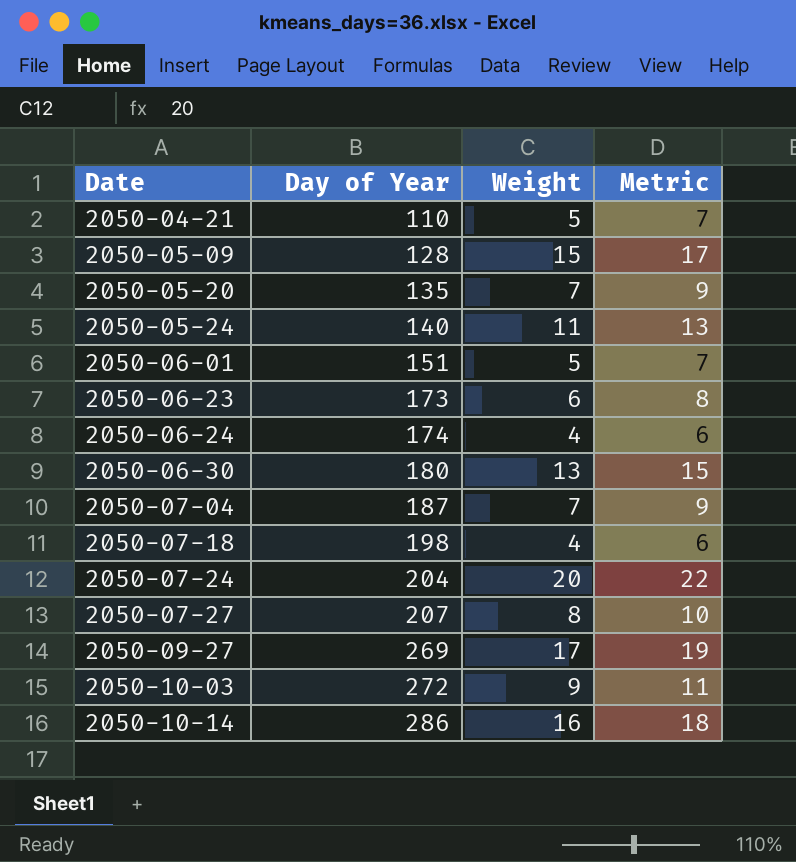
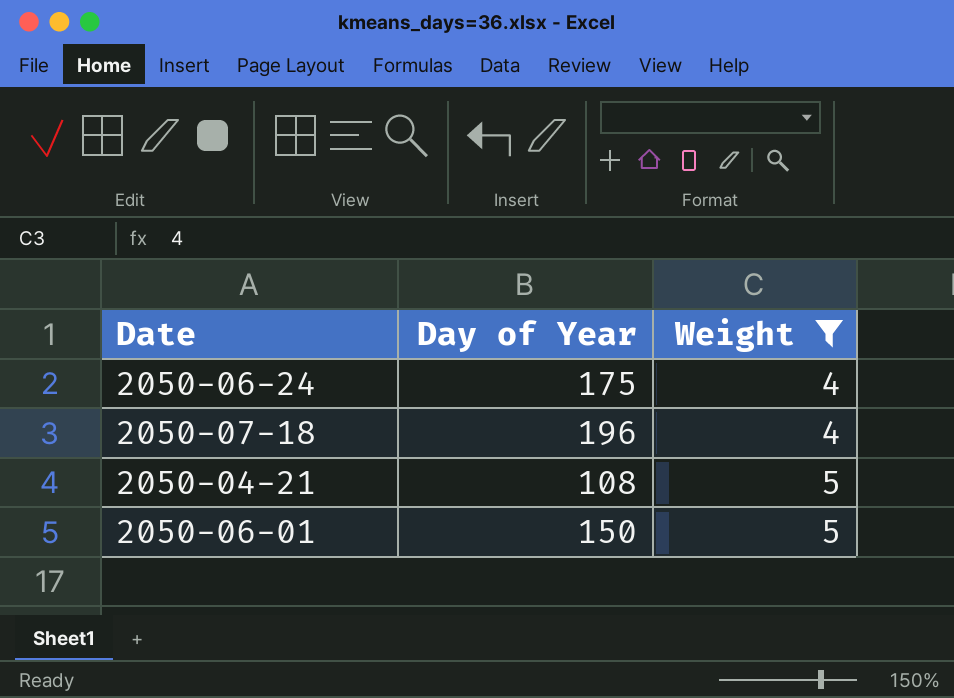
filter: none -> Weight <= 5
row order: Date ascending -> Weight ascending
column Metric | formula: [Weight] + 2 -> none
2050-06-24 | Day of Year: 174 -> 175
2050-07-18 | Day of Year: 198 -> 196
2050-04-21 | Day of Year: 110 -> 108
2050-06-01 | Day of Year: 151 -> 150

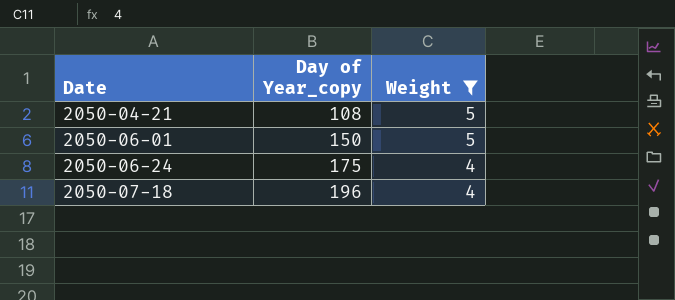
row order: Weight ascending -> Date ascending
column name: Day of Year -> Day of Year_copy

